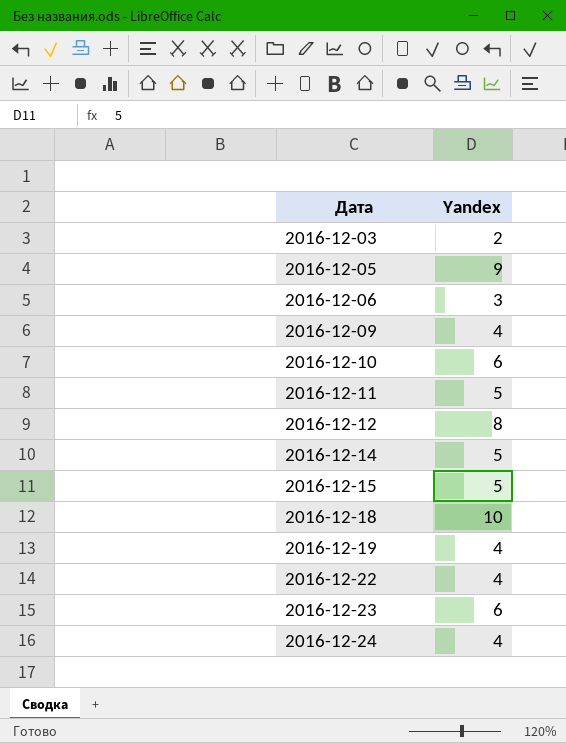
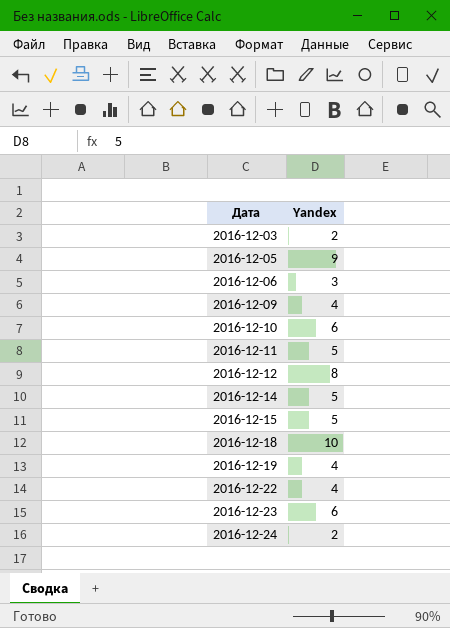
2016-12-24 | Yandex: 4 -> 2

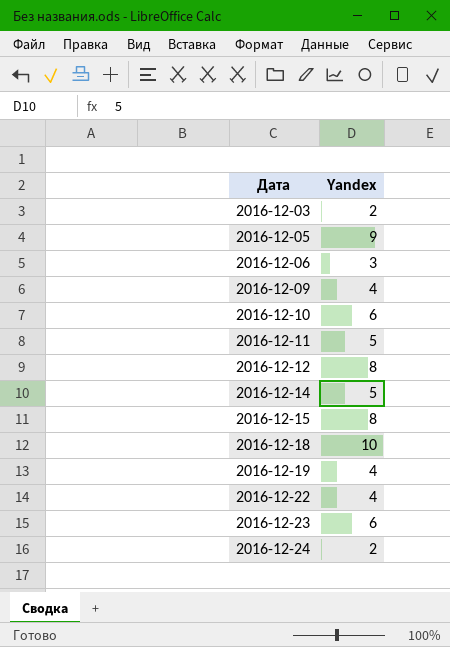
2016-12-15 | Yandex: 5 -> 8

